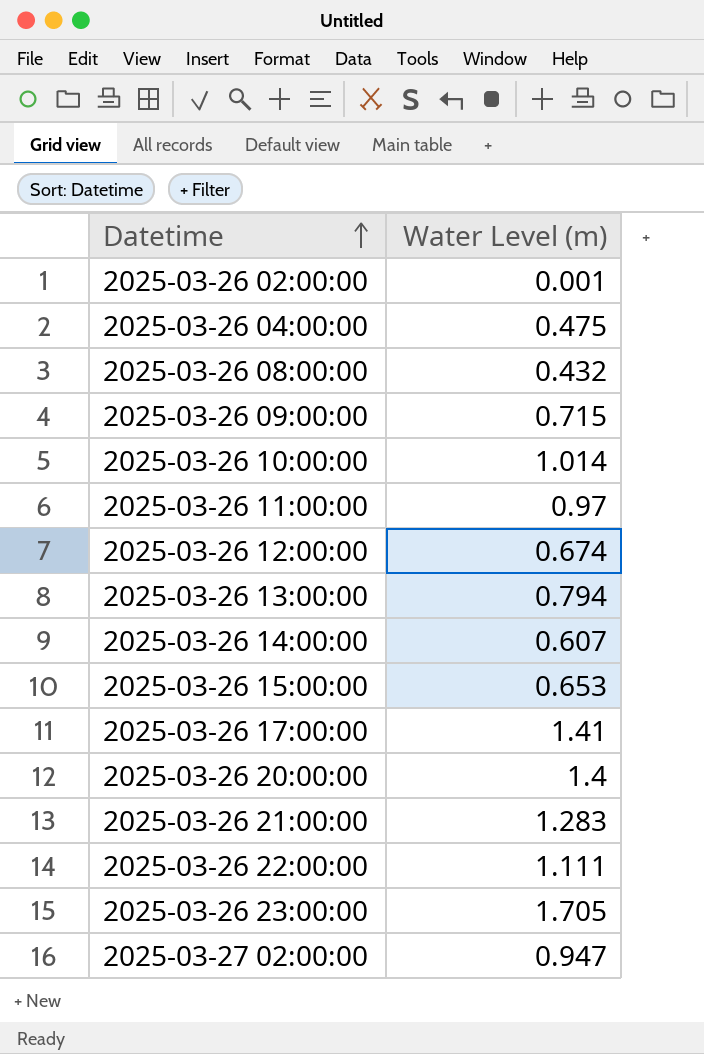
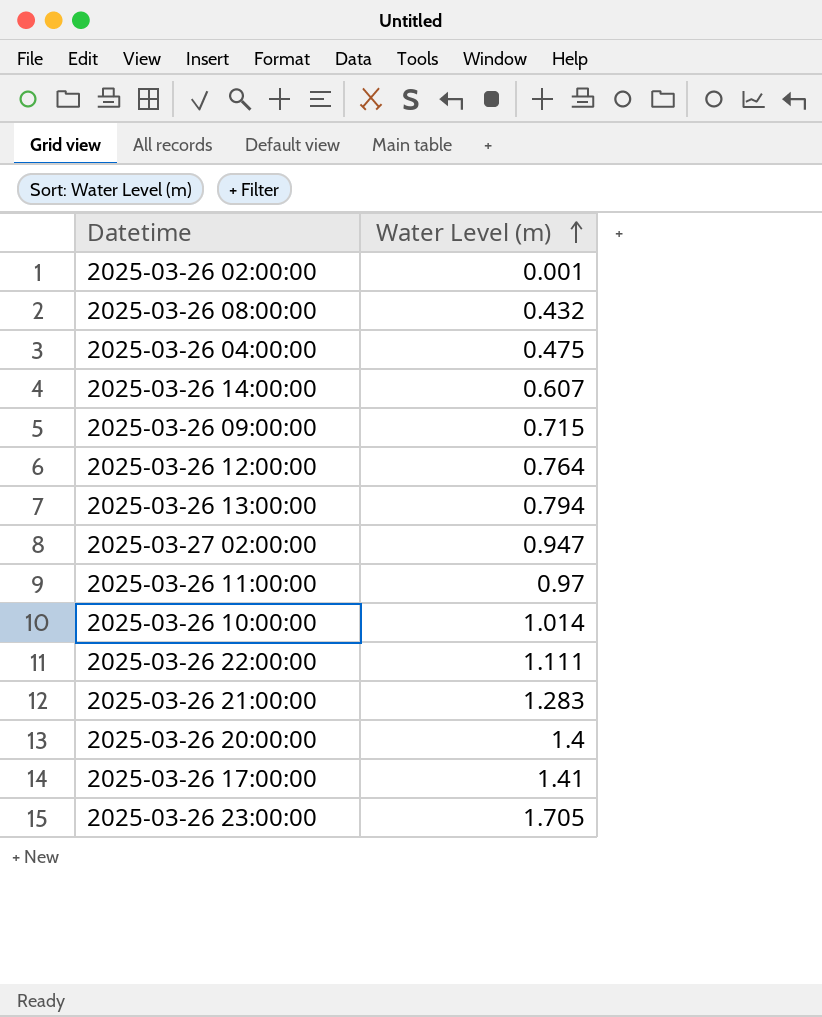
row order: Datetime ascending -> Water Level (m) ascending
row 2025-03-26 15:00:00: 0.653 -> none
2025-03-26 12:00:00 | Water Level (m): 0.674 -> 0.764

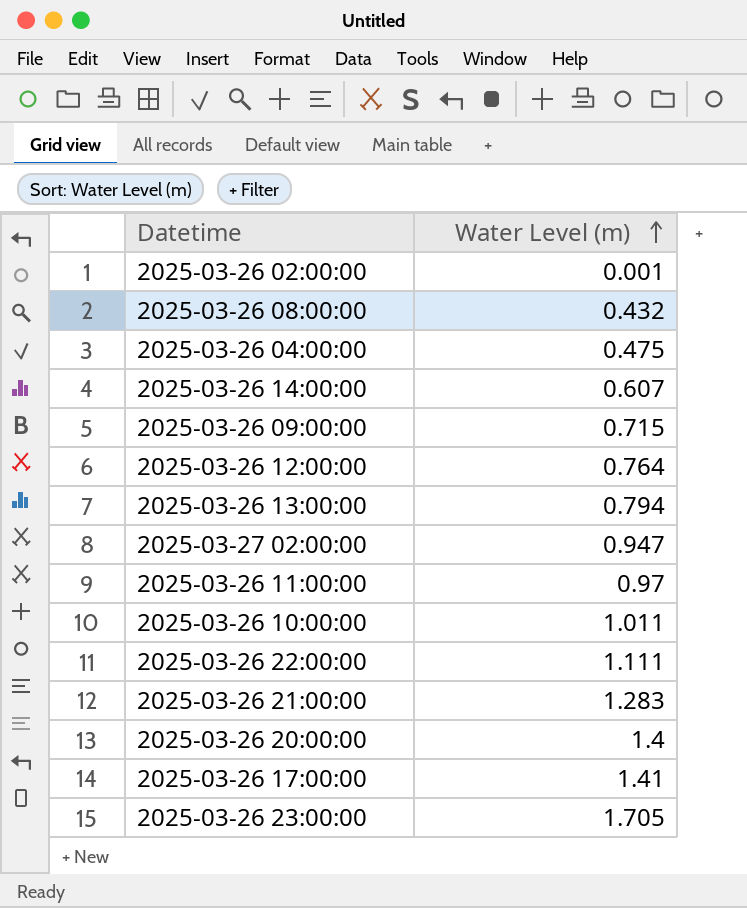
2025-03-26 10:00:00 | Water Level (m): 1.014 -> 1.011

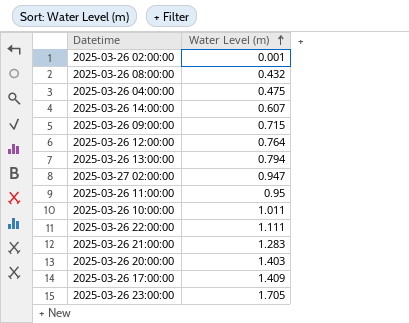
2025-03-26 11:00:00 | Water Level (m): 0.97 -> 0.95
2025-03-26 20:00:00 | Water Level (m): 1.4 -> 1.403
2025-03-26 17:00:00 | Water Level (m): 1.41 -> 1.409

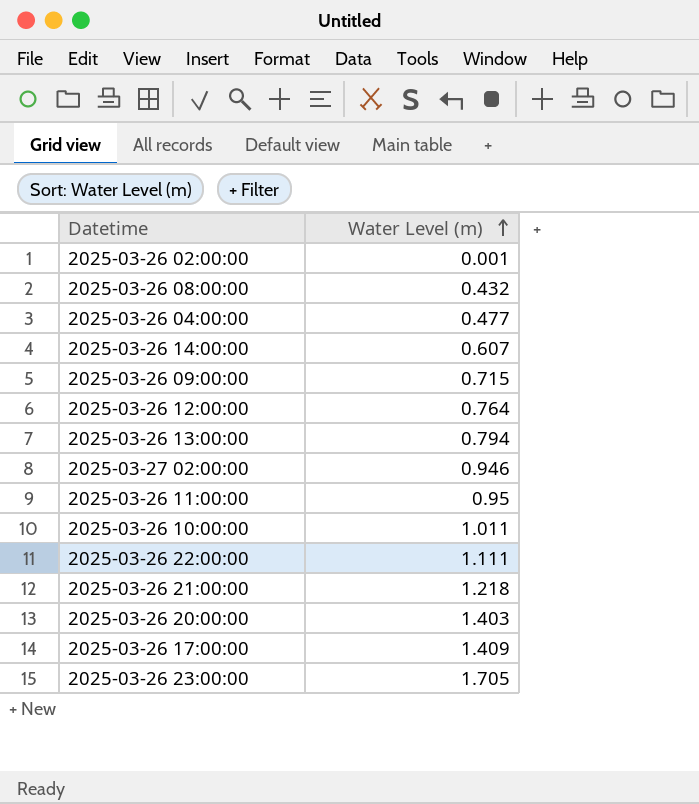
2025-03-26 04:00:00 | Water Level (m): 0.475 -> 0.477
2025-03-27 02:00:00 | Water Level (m): 0.947 -> 0.946
2025-03-26 21:00:00 | Water Level (m): 1.283 -> 1.218

